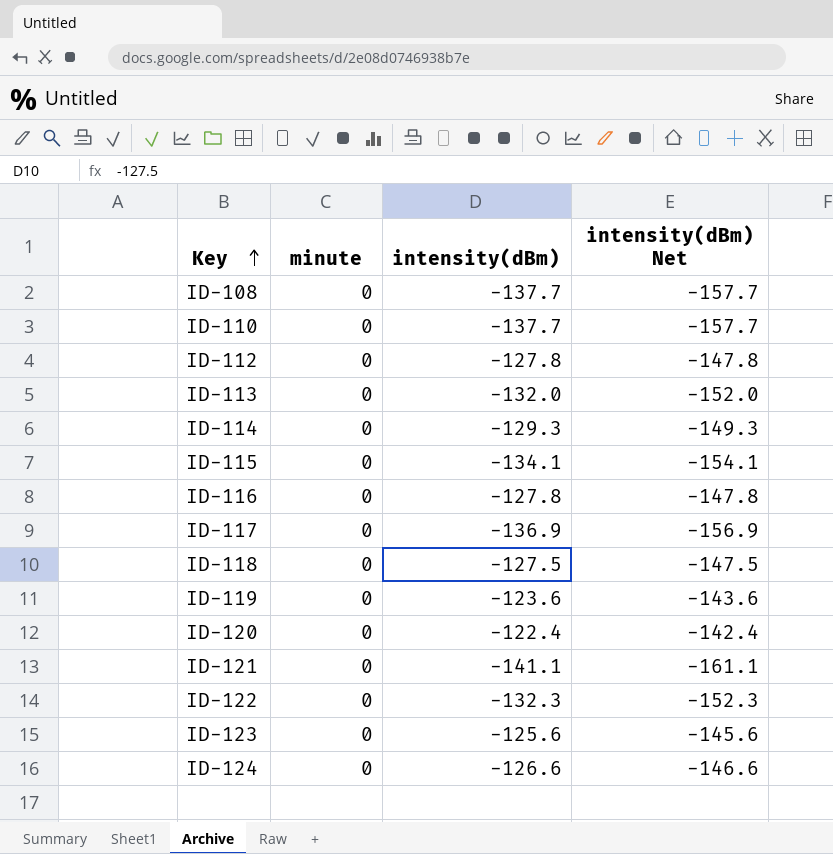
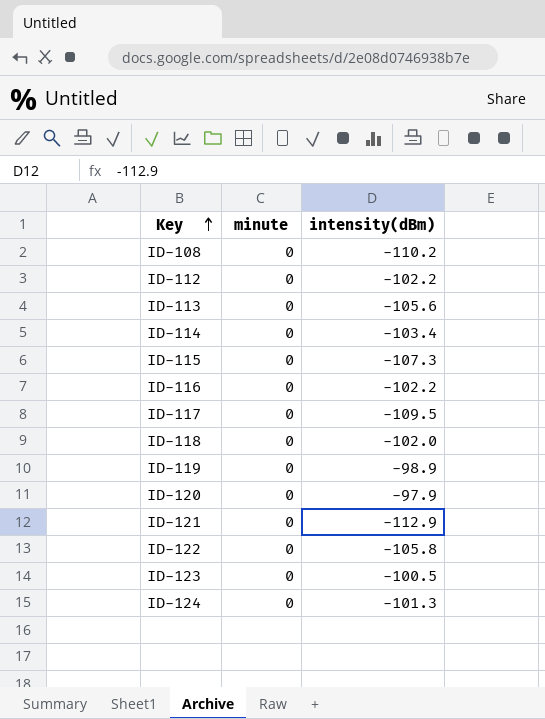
column intensity(dBm) Net | formula: [intensity(dBm)] - 20 -> none
row ID-110: 0 | -137.7 | -157.7 -> none
ID-108 | intensity(dBm): -137.7 -> -110.2
ID-112 | intensity(dBm): -127.8 -> -102.2
ID-113 | intensity(dBm): -132.0 -> -105.6
ID-114 | intensity(dBm): -129.3 -> -103.4
ID-115 | intensity(dBm): -134.1 -> -107.3
ID-116 | intensity(dBm): -127.8 -> -102.2
ID-117 | intensity(dBm): -136.9 -> -109.5
ID-118 | intensity(dBm): -127.5 -> -102.0
ID-119 | intensity(dBm): -123.6 -> -98.9
ID-120 | intensity(dBm): -122.4 -> -97.9
ID-121 | intensity(dBm): -141.1 -> -112.9
ID-122 | intensity(dBm): -132.3 -> -105.8
ID-123 | intensity(dBm): -125.6 -> -100.5
ID-124 | intensity(dBm): -126.6 -> -101.3

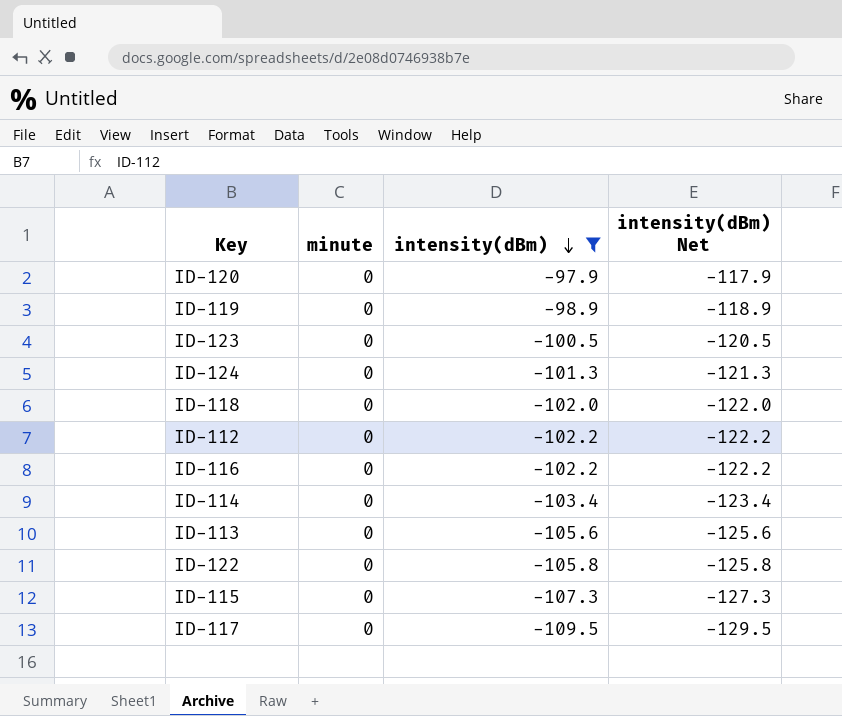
filter: none -> intensity(dBm) >= -109.5
row order: Key ascending -> intensity(dBm) descending
column intensity(dBm) Net | formula: none -> [intensity(dBm)] - 20

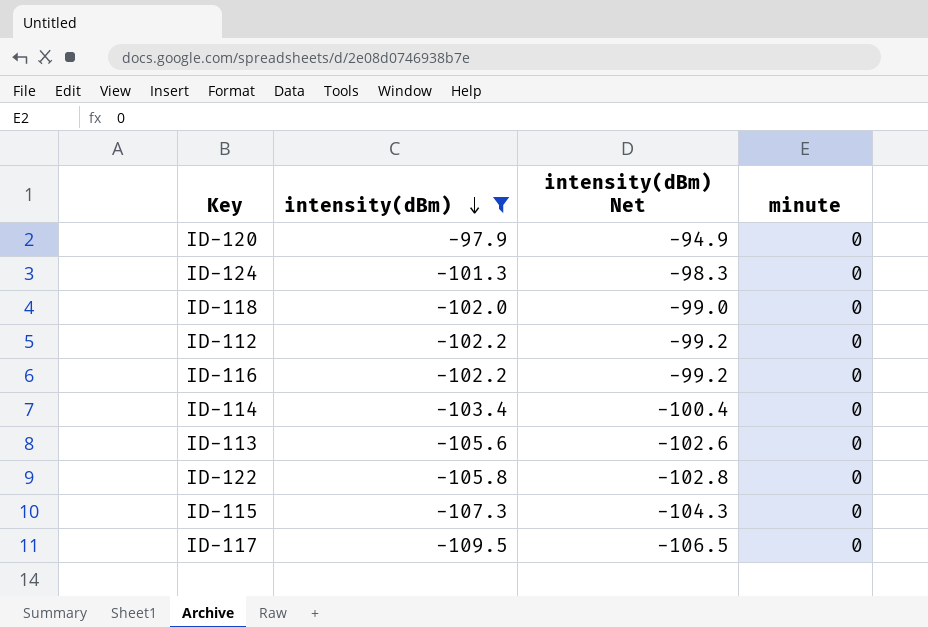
column intensity(dBm) Net | formula: [intensity(dBm)] - 20 -> [intensity(dBm)] + 3
column minute | position: 2 -> 4
row ID-119: 0 | -98.9 | -118.9 -> none
row ID-123: 0 | -100.5 | -120.5 -> none

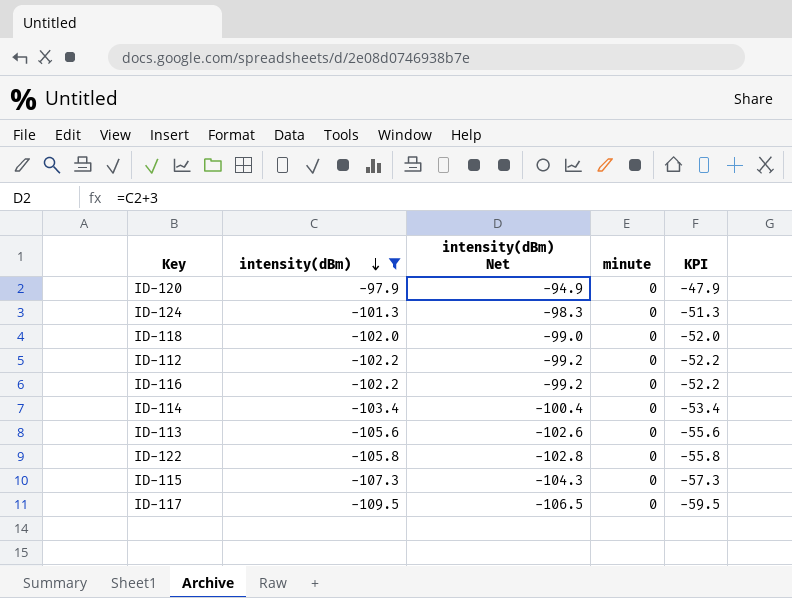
column KPI | formula: none -> [intensity(dBm)] + 50

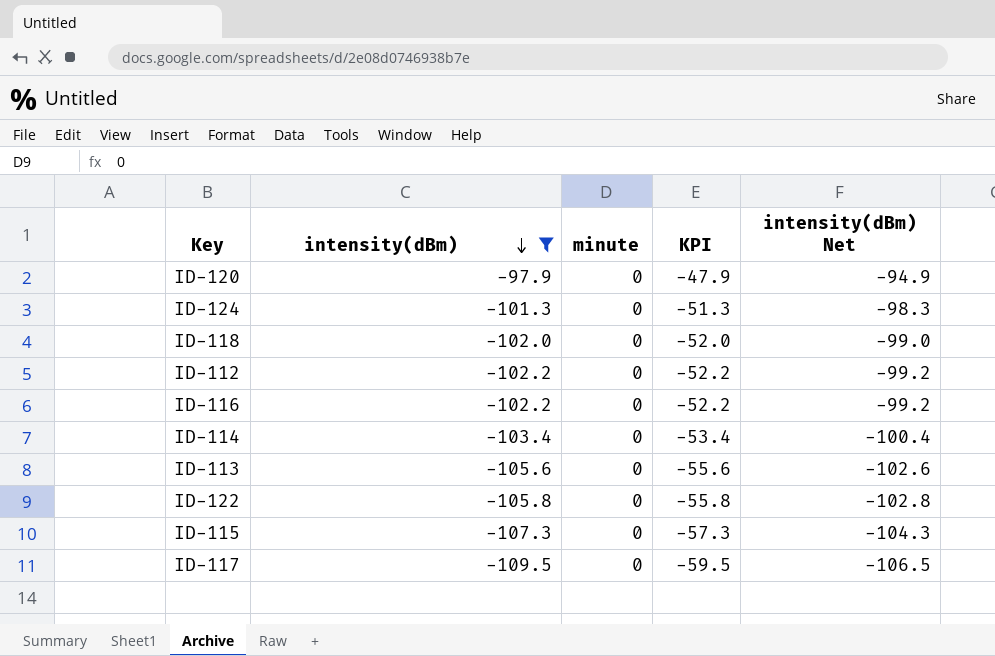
column intensity(dBm) Net | position: 3 -> 5

